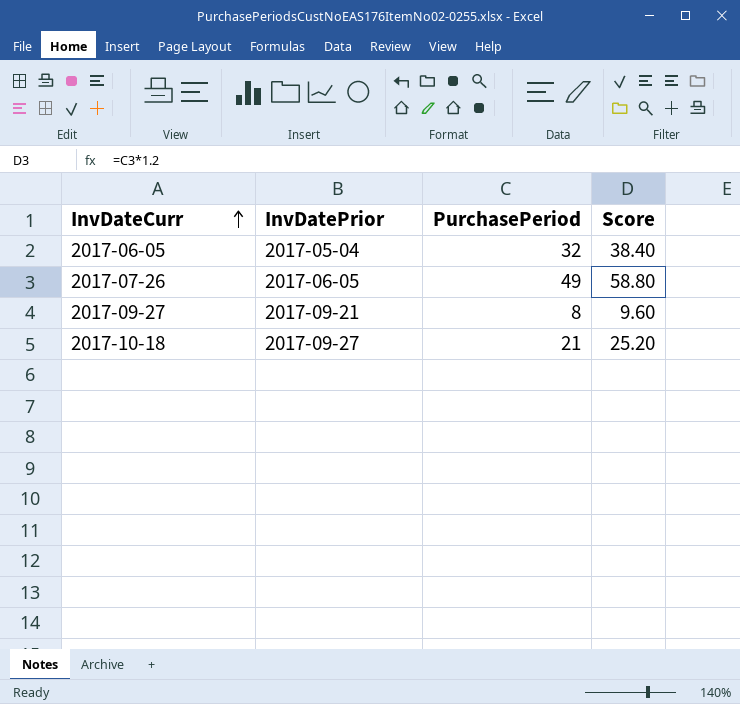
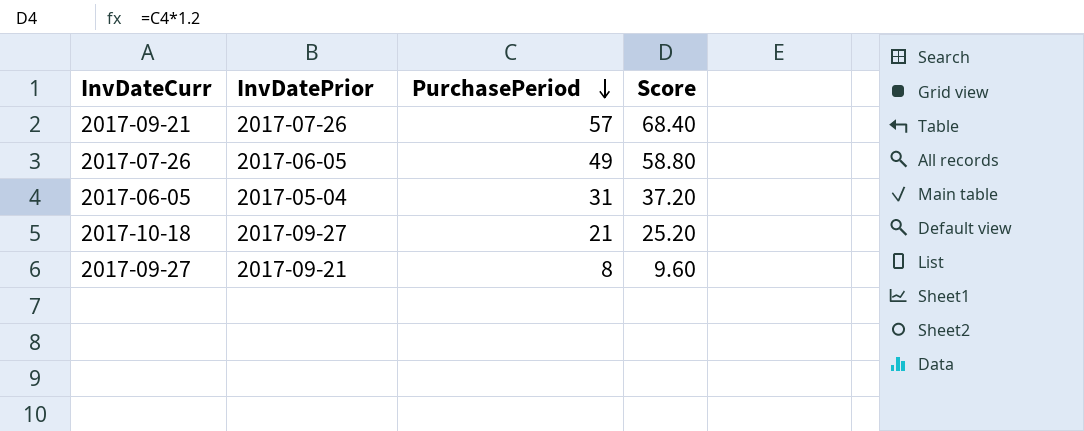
row order: InvDateCurr ascending -> PurchasePeriod descending
row 2017-09-21: none -> 2017-07-26 | 57 | 68.40
2017-06-05 | PurchasePeriod: 32 -> 31
2017-06-05 | Score: 38.40 -> 37.20

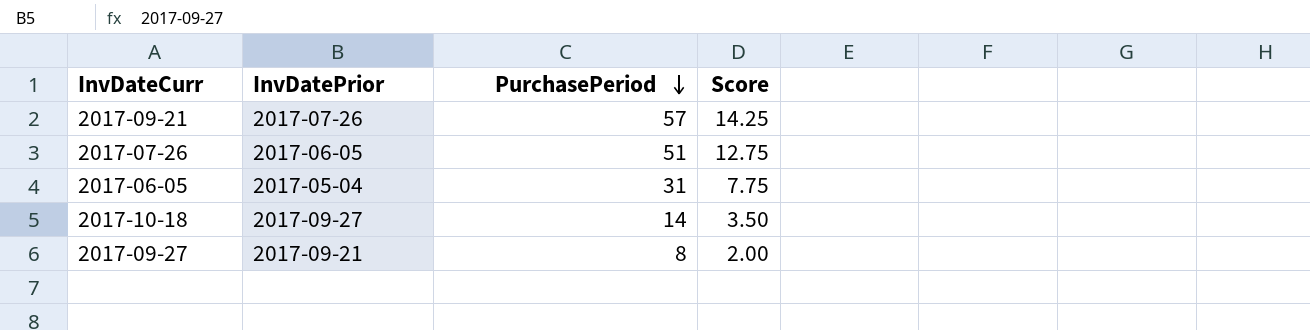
column Score | formula: [PurchasePeriod] * 1.2 -> [PurchasePeriod] * 0.25
2017-07-26 | PurchasePeriod: 49 -> 51
2017-10-18 | PurchasePeriod: 21 -> 14

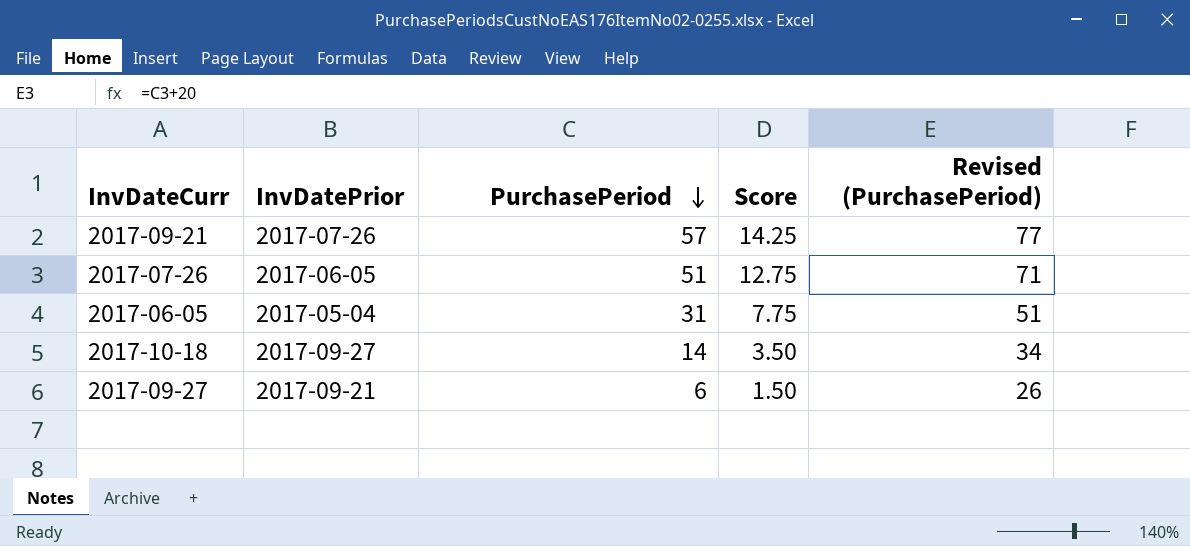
column Revised (PurchasePeriod) | formula: none -> [PurchasePeriod] + 20
2017-09-27 | PurchasePeriod: 8 -> 6
2017-09-27 | Score: 2.00 -> 1.50

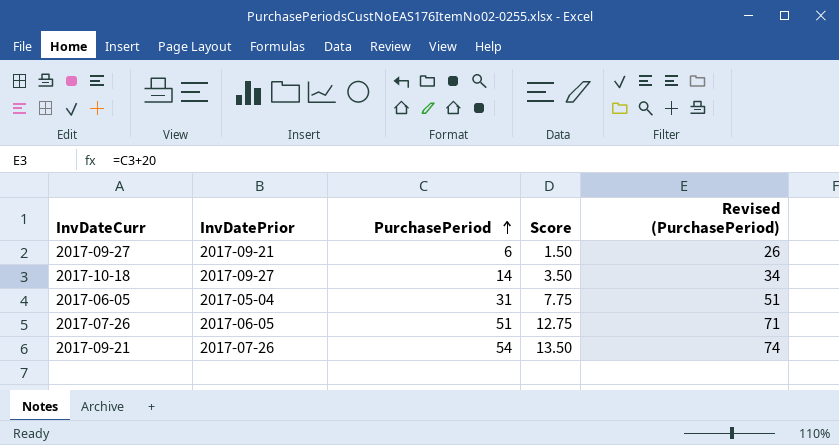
row order: PurchasePeriod descending -> PurchasePeriod ascending
2017-09-21 | PurchasePeriod: 57 -> 54
2017-09-21 | Score: 14.25 -> 13.50
2017-09-21 | Revised (PurchasePeriod): 77 -> 74

